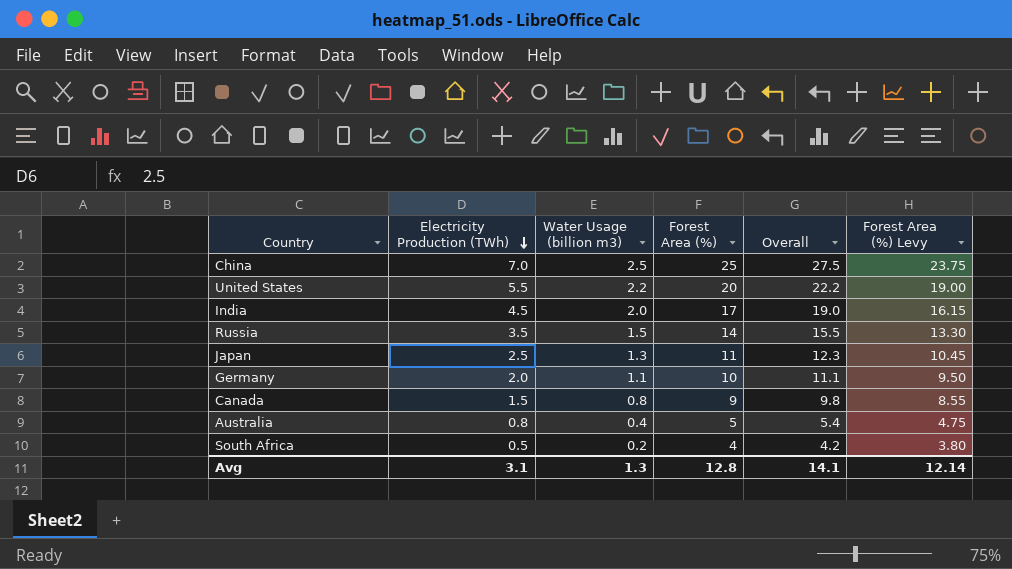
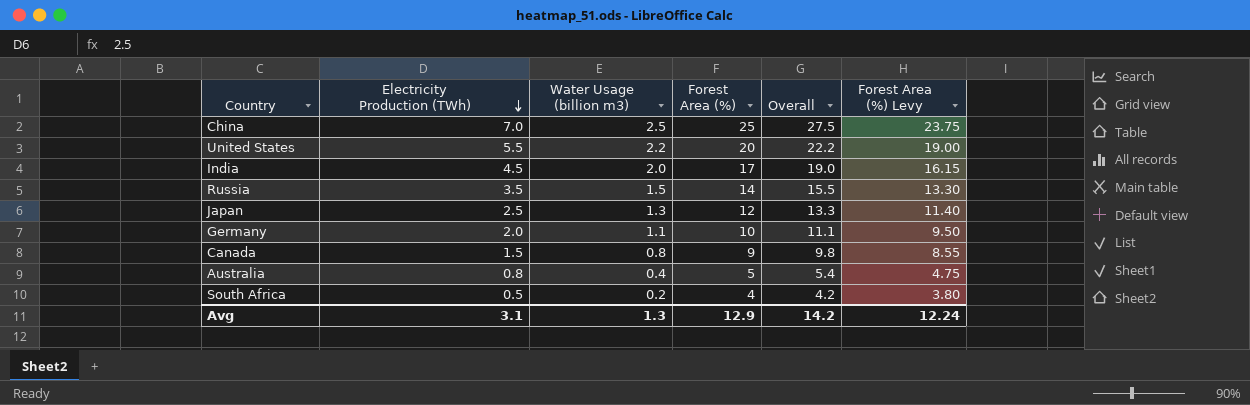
Japan | Forest Area (%): 11 -> 12
Japan | Overall: 12.3 -> 13.3
Japan | Forest Area (%) Levy: 10.45 -> 11.40
Avg | Forest Area (%): 12.8 -> 12.9
Avg | Overall: 14.1 -> 14.2
Avg | Forest Area (%) Levy: 12.14 -> 12.24

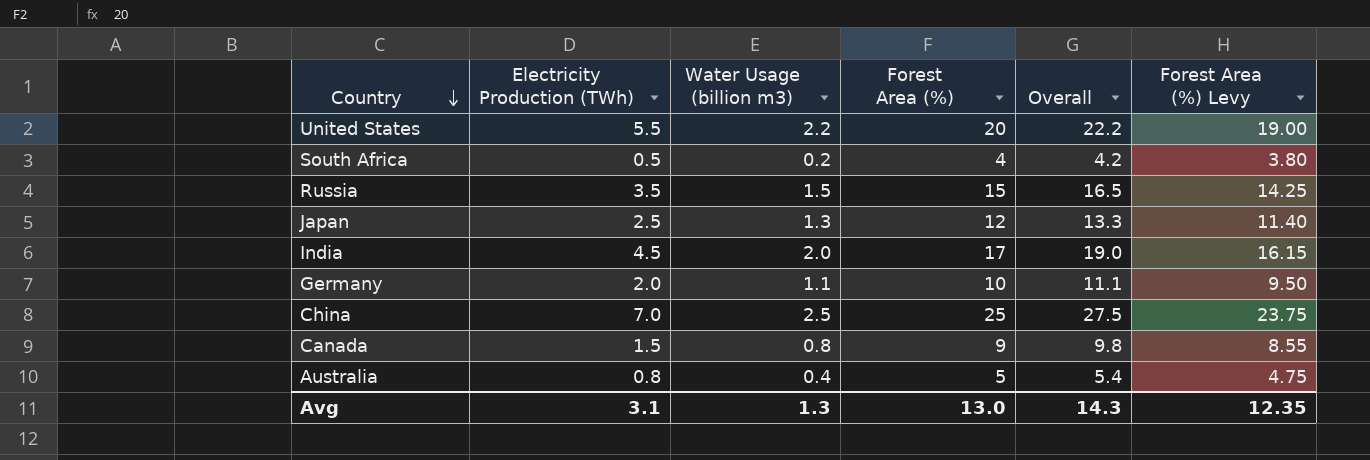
row order: Electricity Production (TWh) descending -> Country descending
Russia | Forest Area (%): 14 -> 15
Russia | Overall: 15.5 -> 16.5
Russia | Forest Area (%) Levy: 13.30 -> 14.25
Avg | Forest Area (%): 12.9 -> 13.0
Avg | Overall: 14.2 -> 14.3
Avg | Forest Area (%) Levy: 12.24 -> 12.35

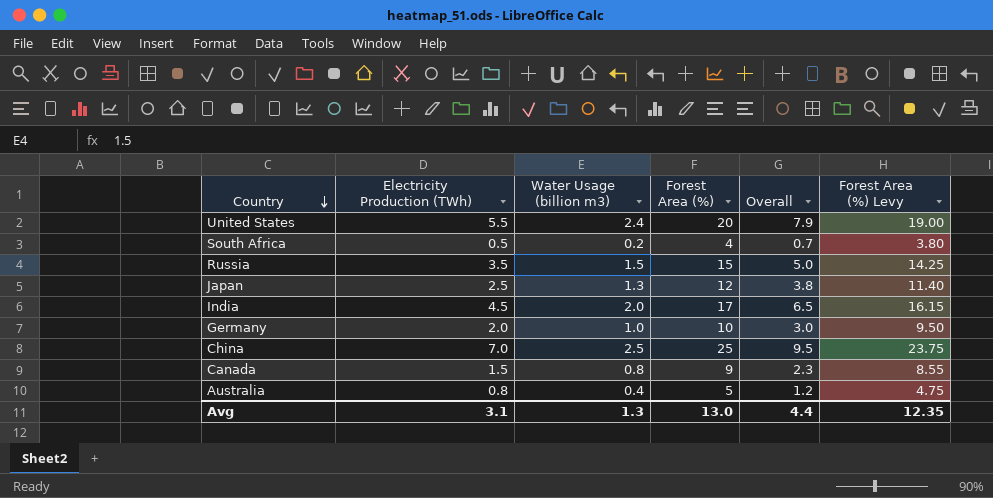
column Overall | formula: [Water Usage (billion m3)] + [Forest Area (%)] -> [Electricity Production (TWh)] + [Water Usage (billion m3)]
United States | Water Usage (billion m3): 2.2 -> 2.4
Germany | Water Usage (billion m3): 1.1 -> 1.0
Avg | Overall: 14.3 -> 4.4

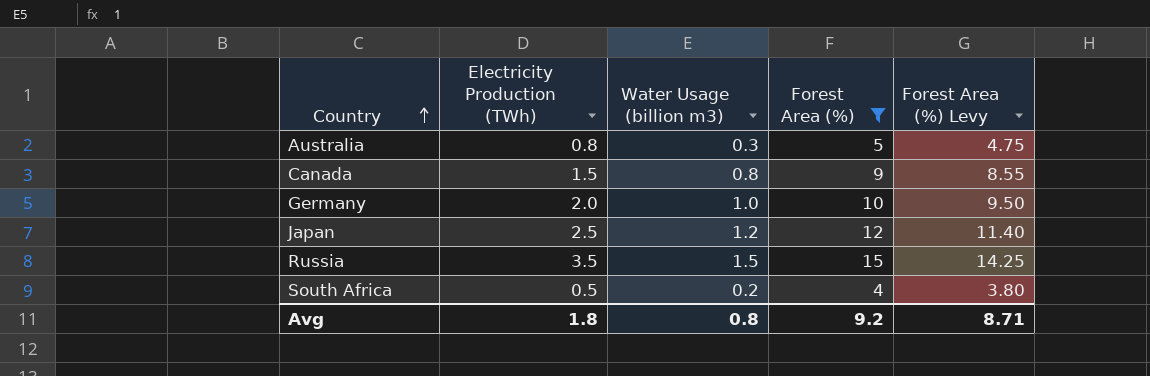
filter: none -> Forest Area (%) <= 15
row order: Country descending -> Country ascending
column Overall | formula: [Electricity Production (TWh)] + [Water Usage (billion m3)] -> none
Australia | Water Usage (billion m3): 0.4 -> 0.3
Japan | Water Usage (billion m3): 1.3 -> 1.2
Avg | Electricity Production (TWh): 3.1 -> 1.8
Avg | Water Usage (billion m3): 1.3 -> 0.8
Avg | Forest Area (%): 13.0 -> 9.2
Avg | Forest Area (%) Levy: 12.35 -> 8.71

